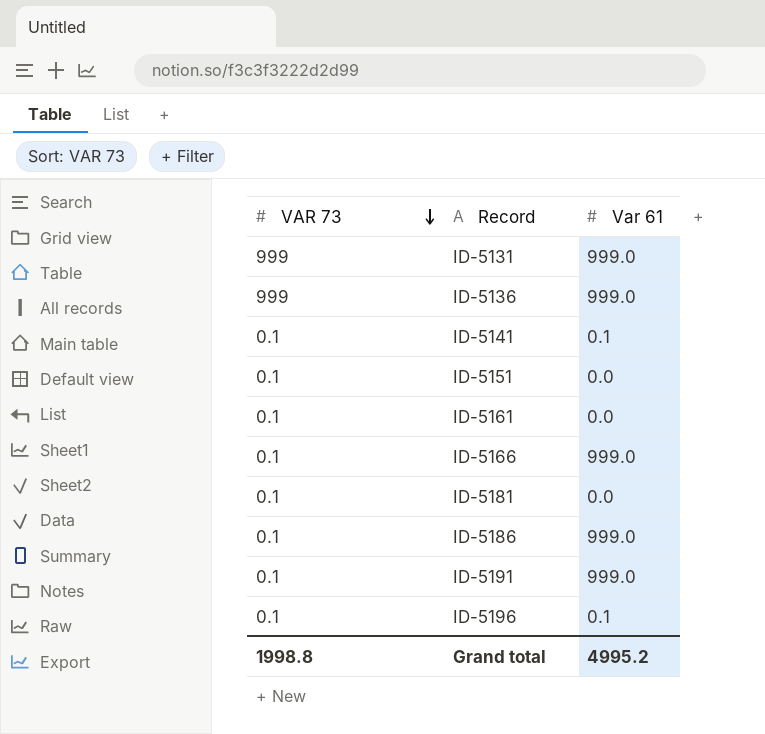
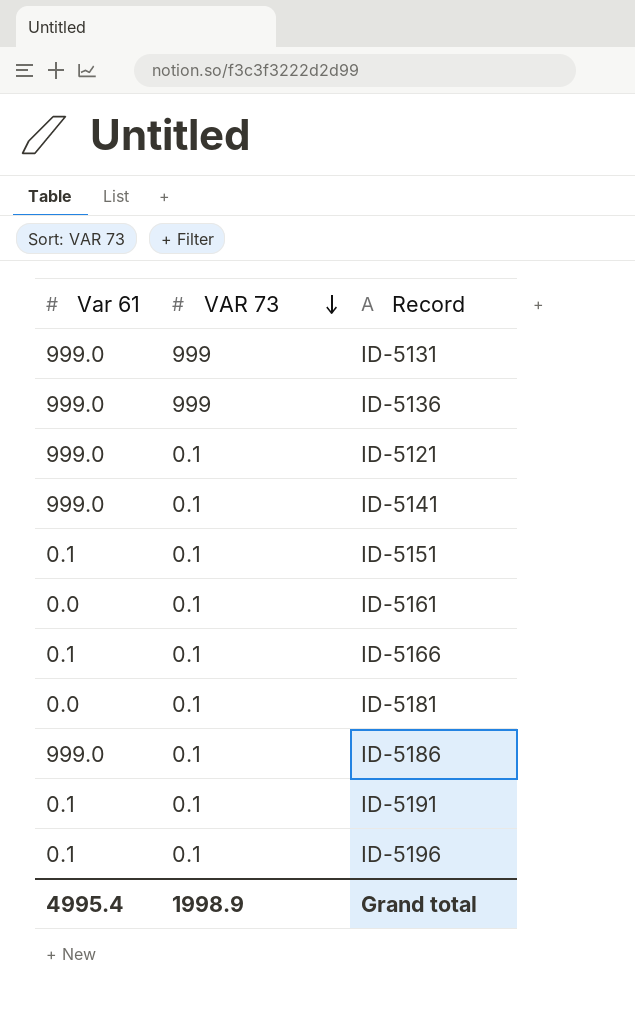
column Var 61 | position: 3 -> 1
row ID-5121: none -> 999.0 | 0.1
ID-5141 | Var 61: 0.1 -> 999.0
ID-5151 | Var 61: 0.0 -> 0.1
ID-5166 | Var 61: 999.0 -> 0.1
ID-5191 | Var 61: 999.0 -> 0.1
Grand total | Var 61: 4995.2 -> 4995.4
Grand total | VAR 73: 1998.8 -> 1998.9

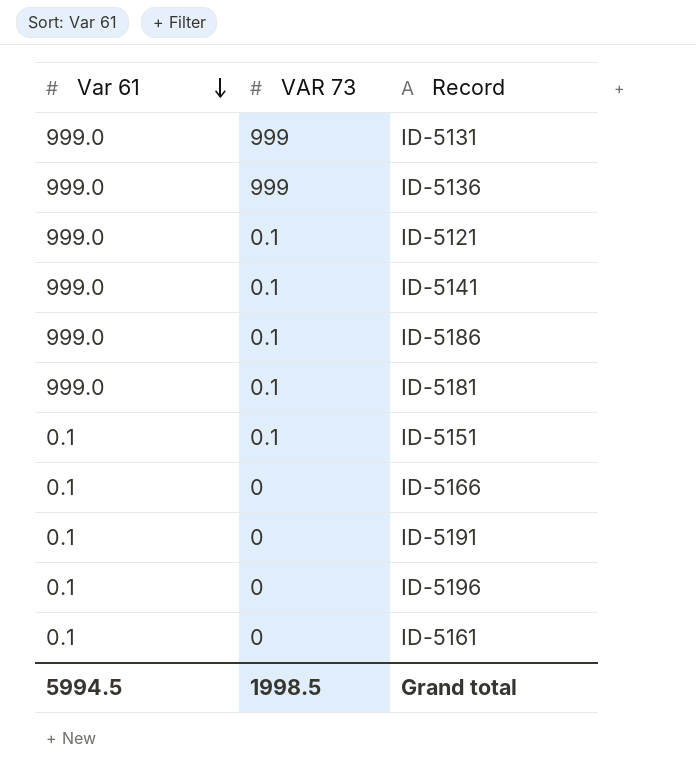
row order: VAR 73 descending -> Var 61 descending
ID-5181 | Var 61: 0.0 -> 999.0
ID-5166 | VAR 73: 0.1 -> 0
ID-5191 | VAR 73: 0.1 -> 0
ID-5196 | VAR 73: 0.1 -> 0
ID-5161 | Var 61: 0.0 -> 0.1
ID-5161 | VAR 73: 0.1 -> 0
Grand total | Var 61: 4995.4 -> 5994.5
Grand total | VAR 73: 1998.9 -> 1998.5

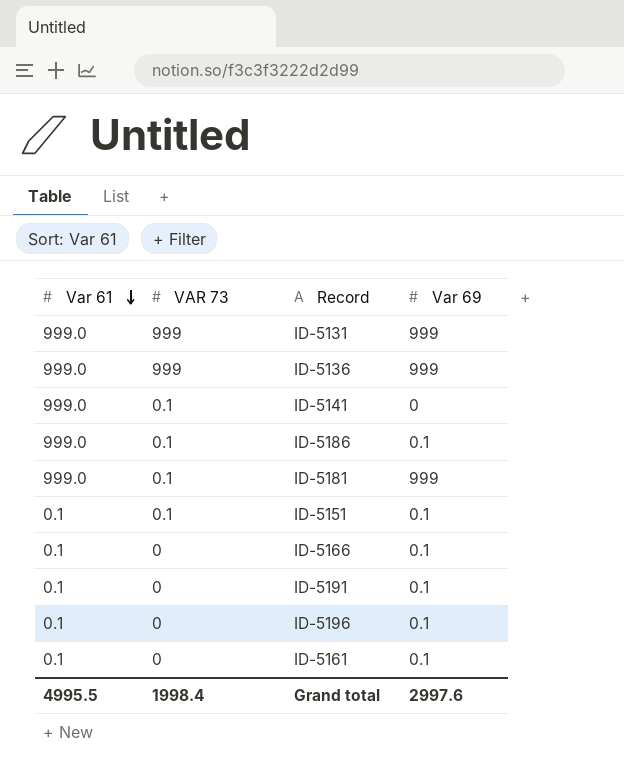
column Var 69 | position: none -> 4
row ID-5121: 999.0 | 0.1 -> none
Grand total | Var 61: 5994.5 -> 4995.5
Grand total | VAR 73: 1998.5 -> 1998.4

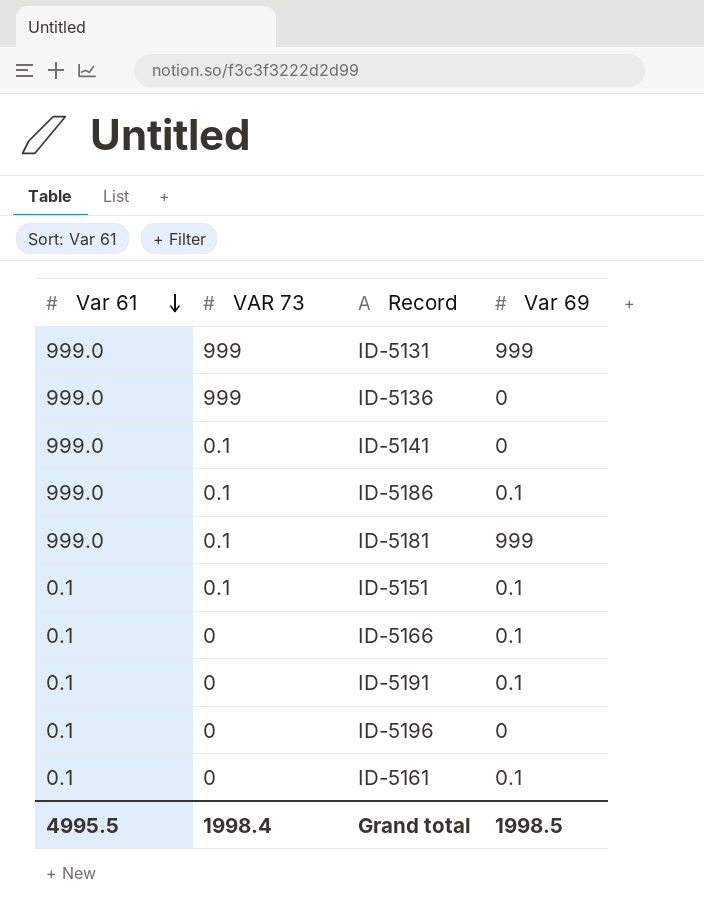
ID-5136 | Var 69: 999 -> 0
ID-5196 | Var 69: 0.1 -> 0
Grand total | Var 69: 2997.6 -> 1998.5

